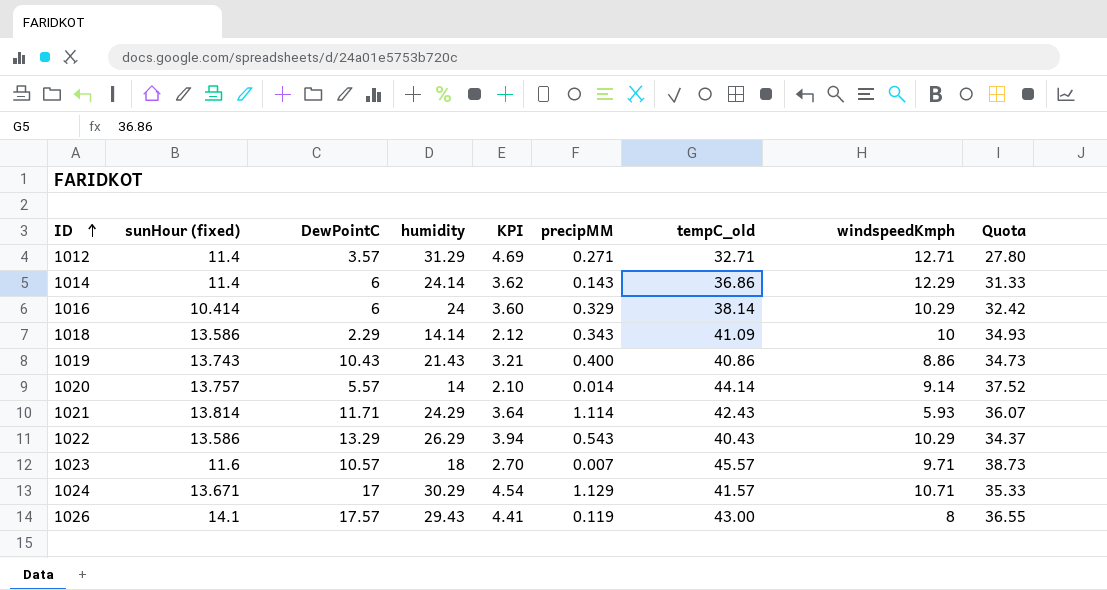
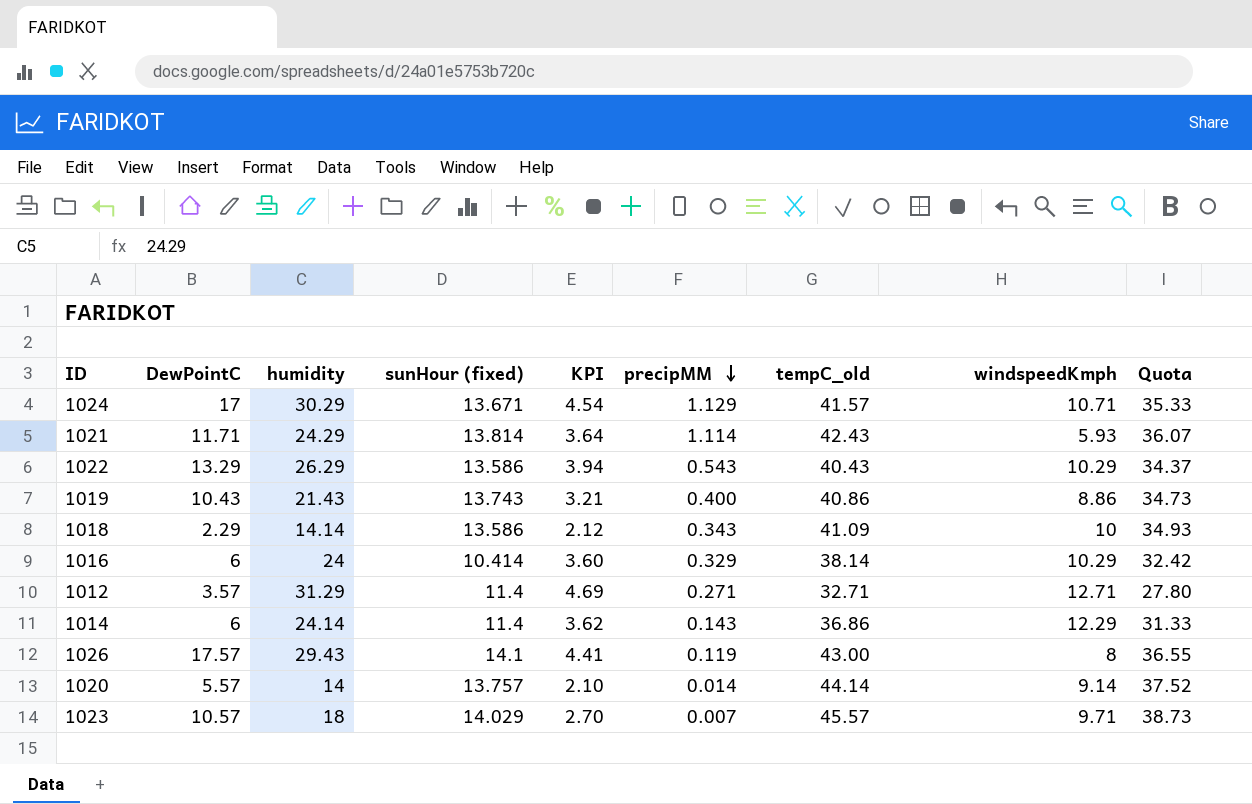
row order: ID ascending -> precipMM descending
column sunHour (fixed) | position: 2 -> 4
1023 | sunHour (fixed): 11.6 -> 14.029

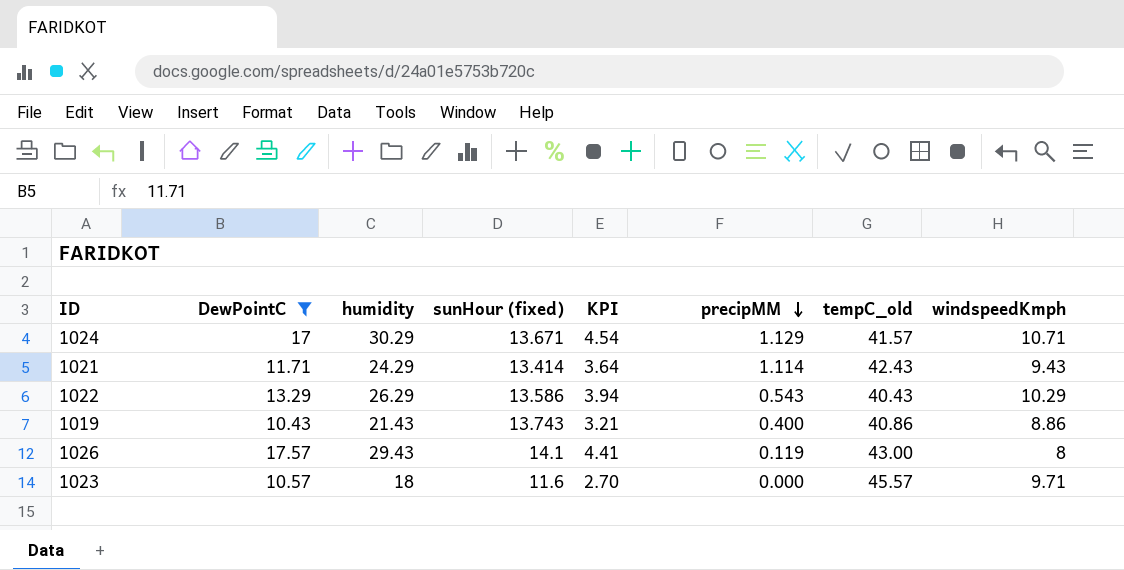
filter: none -> DewPointC >= 10.43
column Quota | formula: [tempC_old] * 0.85 -> none
1021 | sunHour (fixed): 13.814 -> 13.414
1021 | windspeedKmph: 5.93 -> 9.43
1023 | sunHour (fixed): 14.029 -> 11.6
1023 | precipMM: 0.007 -> 0.000

